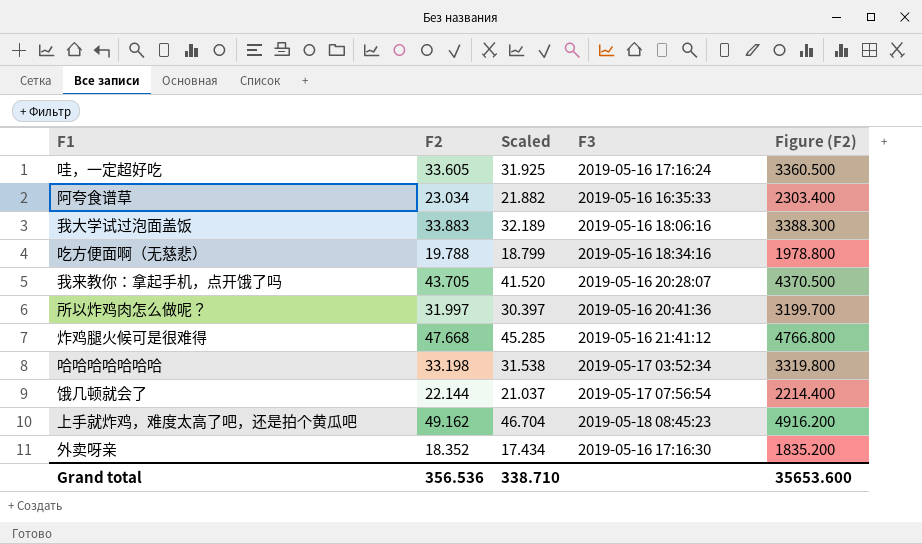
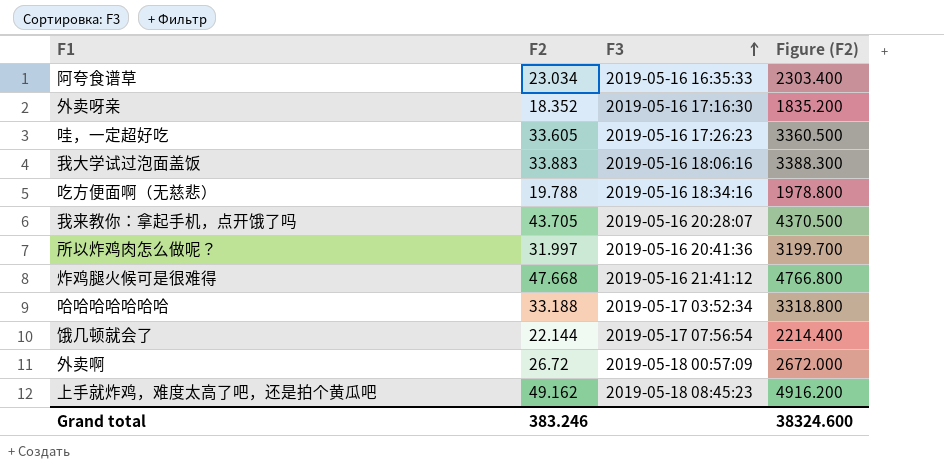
row order: none -> F3 ascending
column Scaled | formula: [F2] * 0.95 -> none
哇，一定超好吃 | F3: 2019-05-16 17:16:24 -> 2019-05-16 17:26:23
哈哈哈哈哈哈哈 | F2: 33.198 -> 33.188
哈哈哈哈哈哈哈 | Figure (F2): 3319.800 -> 3318.800
row 外卖啊: none -> 26.72 | 2019-05-18 00:57:09 | 2672.000
Grand total | F2: 356.536 -> 383.246
Grand total | Figure (F2): 35653.600 -> 38324.600

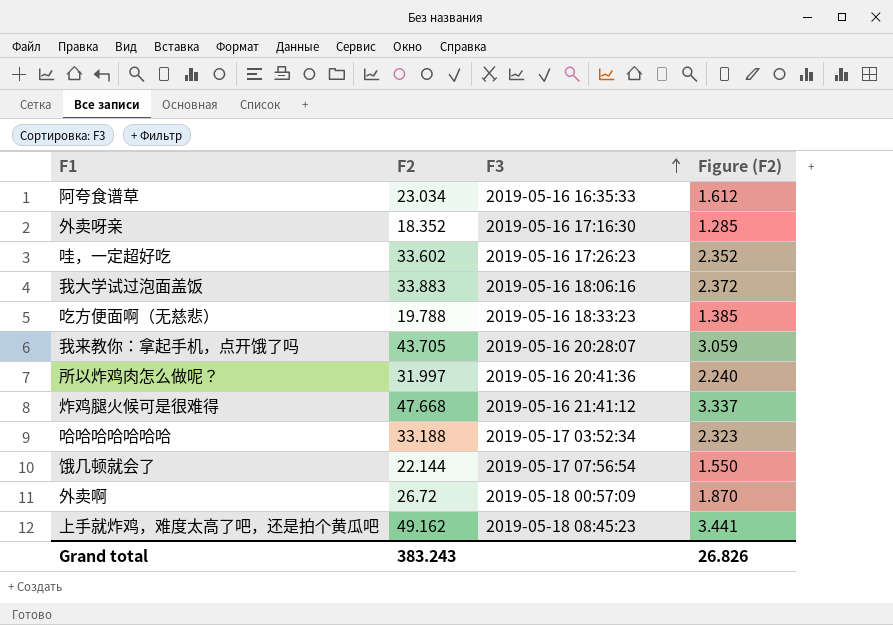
column Figure (F2) | formula: [F2] * 100 -> [F2] * 0.07
哇，一定超好吃 | F2: 33.605 -> 33.602
吃方便面啊（无慈悲） | F3: 2019-05-16 18:34:16 -> 2019-05-16 18:33:23
Grand total | F2: 383.246 -> 383.243
Grand total | Figure (F2): 38324.600 -> 26.826

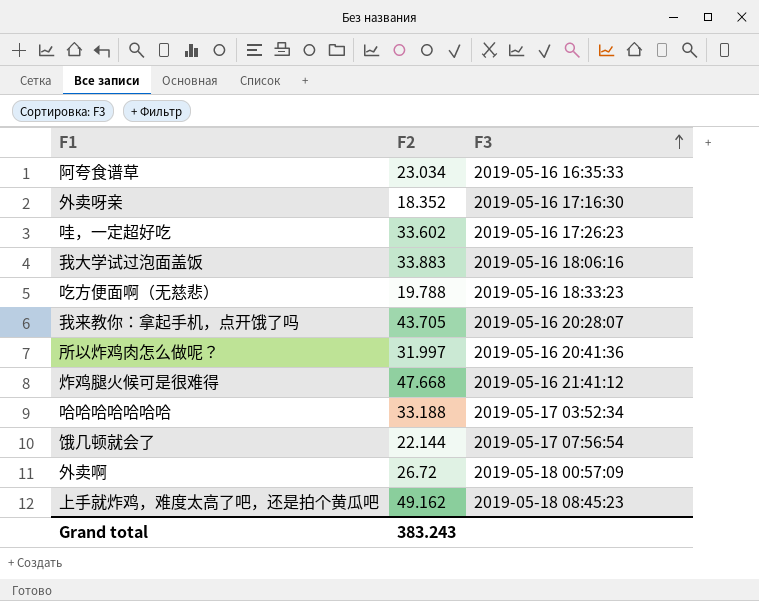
column Figure (F2) | formula: [F2] * 0.07 -> none

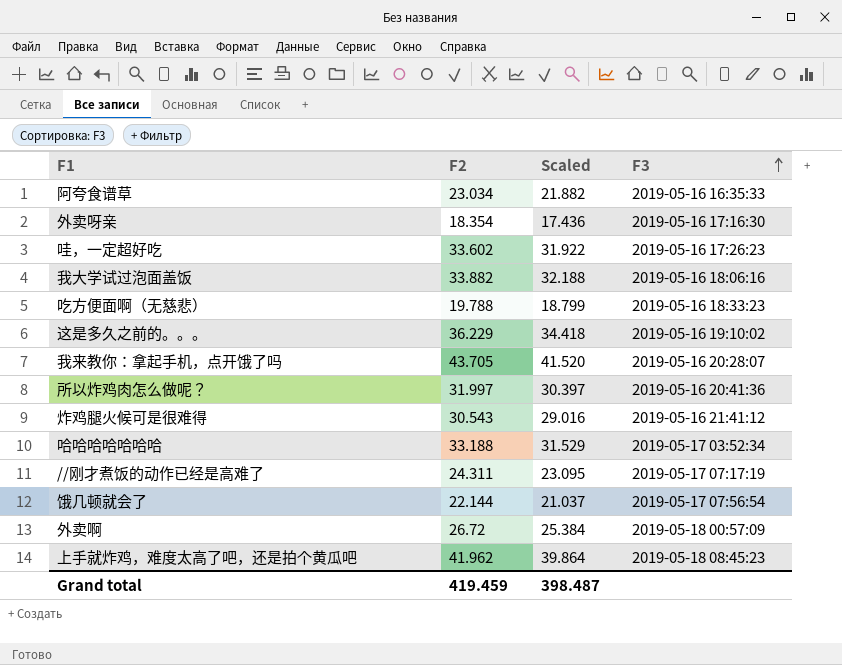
column Scaled | formula: none -> [F2] * 0.95
外卖呀亲 | F2: 18.352 -> 18.354
我大学试过泡面盖饭 | F2: 33.883 -> 33.882
row 这是多久之前的。。。: none -> 36.229 | 34.418 | 2019-05-16 19:10:02
炸鸡腿火候可是很难得 | F2: 47.668 -> 30.543
row //刚才煮饭的动作已经是高难了: none -> 24.311 | 23.095 | 2019-05-17 07:17:19
上手就炸鸡，难度太高了吧，还是拍个黄瓜吧 | F2: 49.162 -> 41.962
Grand total | F2: 383.243 -> 419.459

